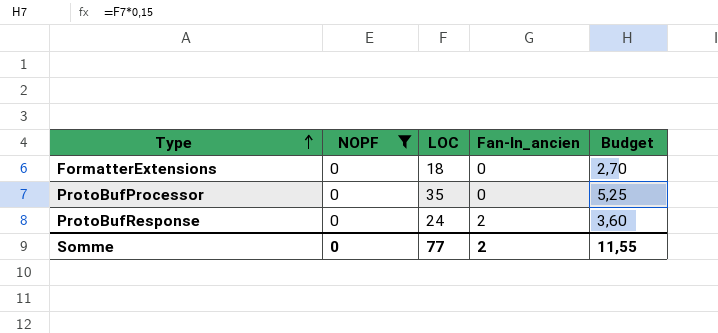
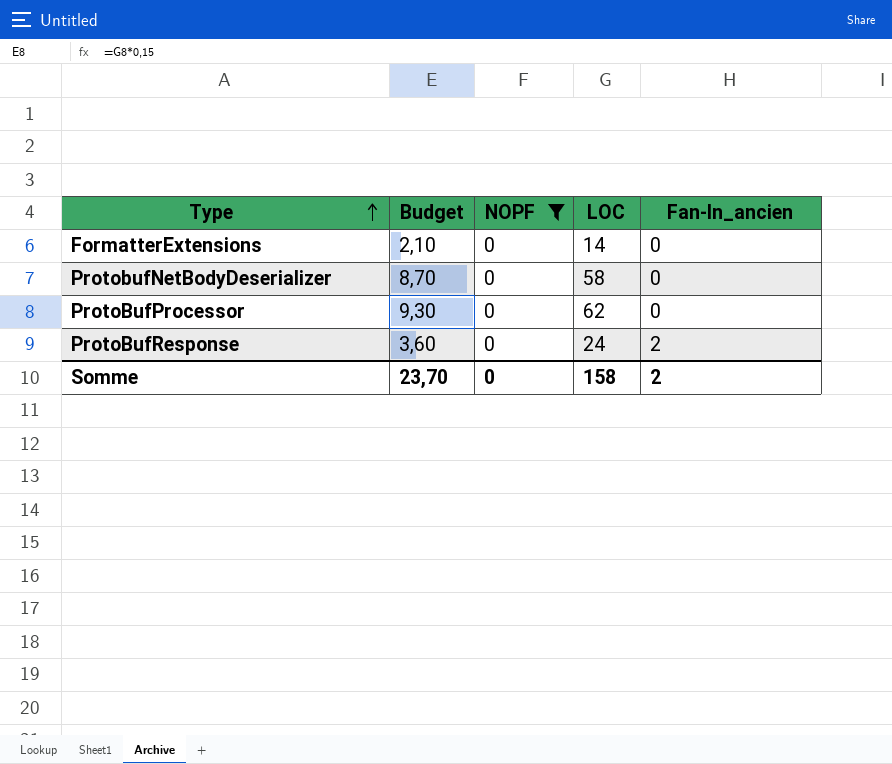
column Budget | position: 5 -> 2
FormatterExtensions | Budget: 2,70 -> 2,10
FormatterExtensions | LOC: 18 -> 14
row ProtobufNetBodyDeserializer: none -> 8,70 | 0 | 58 | 0
ProtoBufProcessor | Budget: 5,25 -> 9,30
ProtoBufProcessor | LOC: 35 -> 62
Somme | Budget: 11,55 -> 23,70
Somme | LOC: 77 -> 158

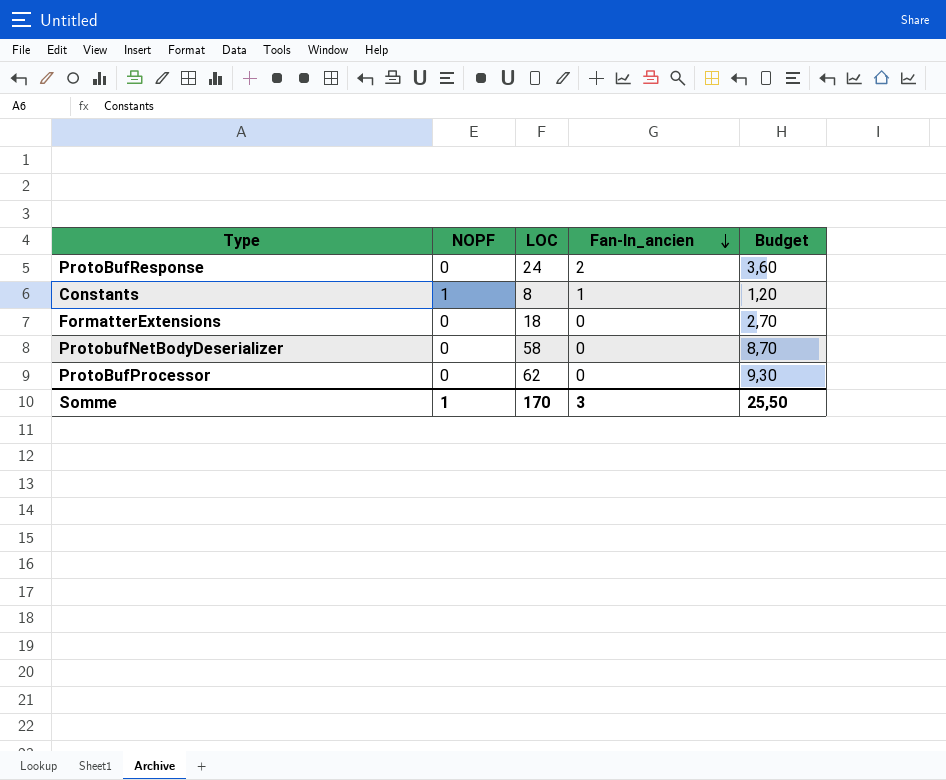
filter: NOPF = 0 -> none
row order: Type ascending -> Fan-In_ancien descending
column Budget | position: 2 -> 5
FormatterExtensions | LOC: 14 -> 18
FormatterExtensions | Budget: 2,10 -> 2,70
Somme | NOPF: 0 -> 1
Somme | LOC: 158 -> 170
Somme | Fan-In_ancien: 2 -> 3
Somme | Budget: 23,70 -> 25,50

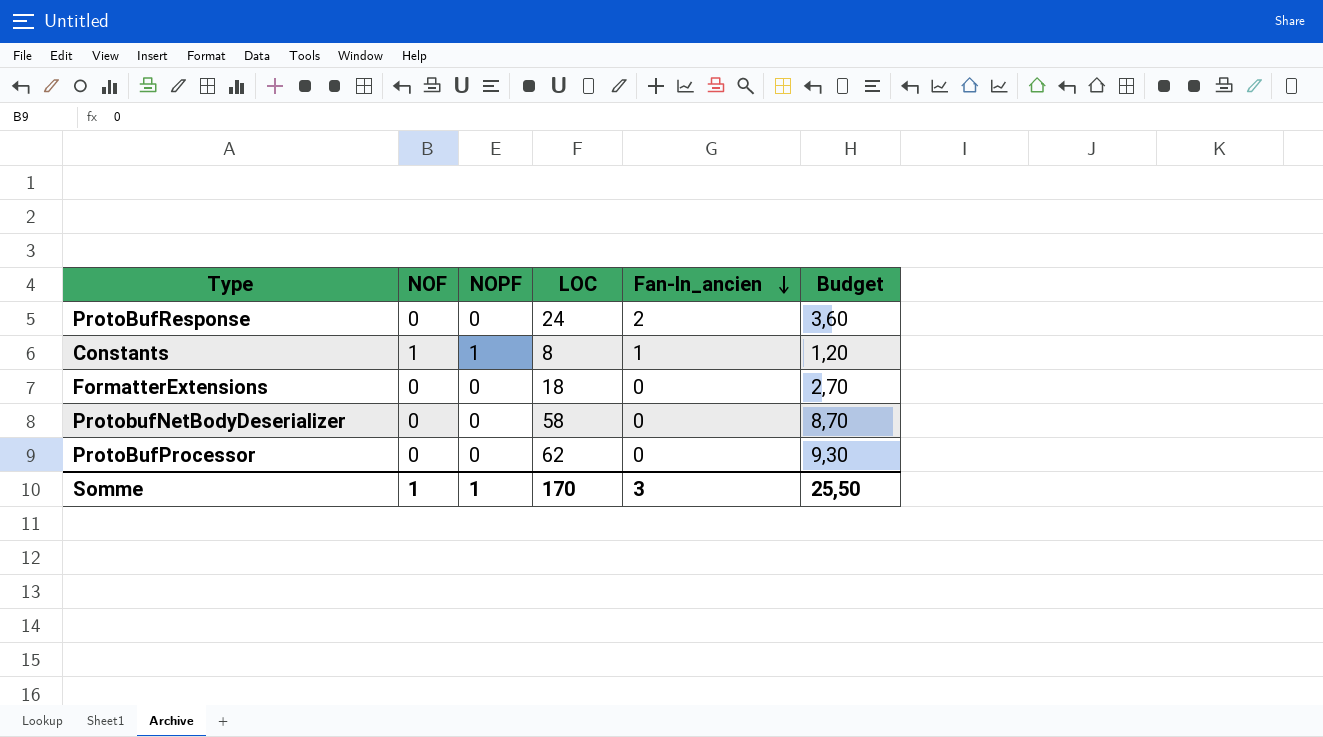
column NOF | position: none -> 2

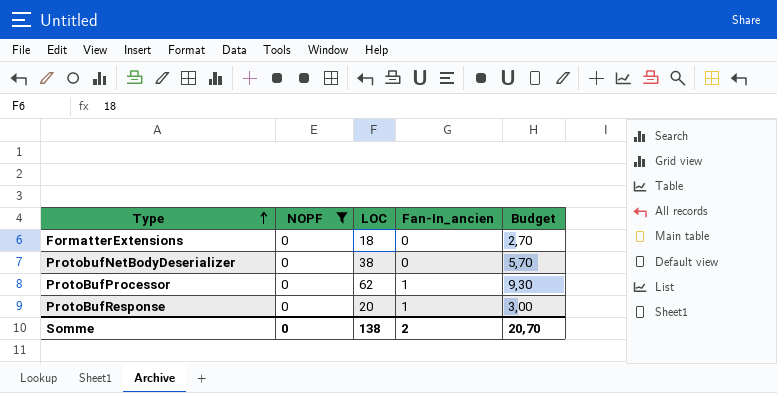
filter: none -> NOPF = 0
row order: Fan-In_ancien descending -> Type ascending
column NOF | position: 2 -> none
ProtobufNetBodyDeserializer | LOC: 58 -> 38
ProtobufNetBodyDeserializer | Budget: 8,70 -> 5,70
ProtoBufProcessor | Fan-In_ancien: 0 -> 1
ProtoBufResponse | LOC: 24 -> 20
ProtoBufResponse | Fan-In_ancien: 2 -> 1
ProtoBufResponse | Budget: 3,60 -> 3,00
Somme | NOPF: 1 -> 0
Somme | LOC: 170 -> 138
Somme | Fan-In_ancien: 3 -> 2
Somme | Budget: 25,50 -> 20,70

